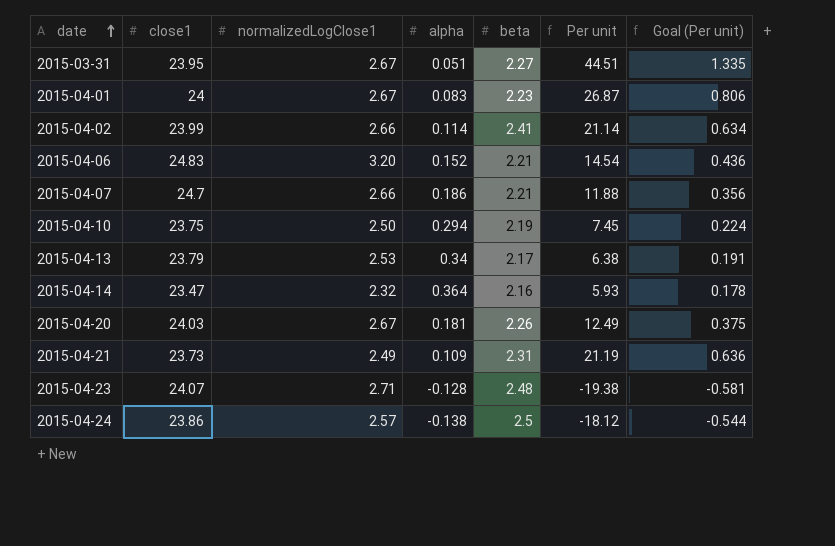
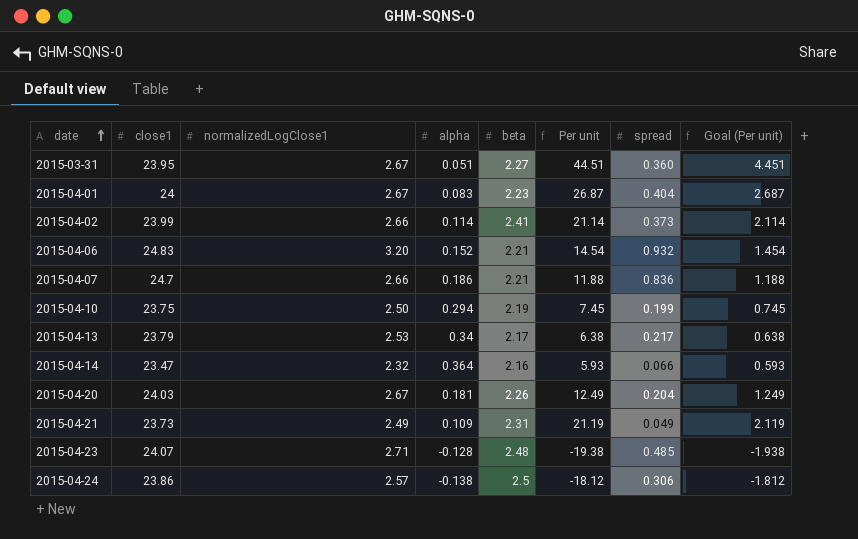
column spread | position: none -> 7
column Goal (Per unit) | formula: [Per unit] * 0.03 -> [Per unit] * 0.1

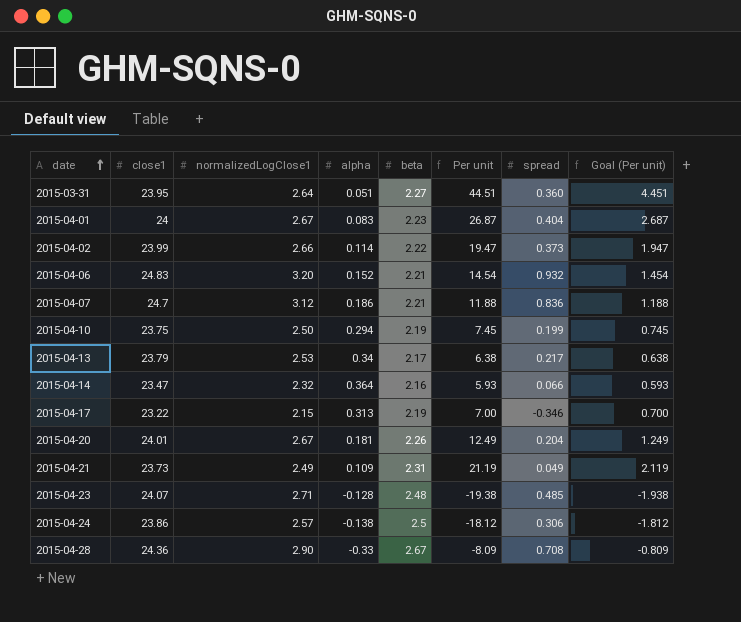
2015-03-31 | normalizedLogClose1: 2.67 -> 2.64
2015-04-02 | beta: 2.41 -> 2.22
2015-04-02 | Per unit: 21.14 -> 19.47
2015-04-02 | Goal (Per unit): 2.114 -> 1.947
2015-04-07 | normalizedLogClose1: 2.66 -> 3.12
row 2015-04-17: none -> 23.22 | 2.15 | 0.313 | 2.19 | 7.00 | -0.346 | 0.700
2015-04-20 | close1: 24.03 -> 24.01
row 2015-04-28: none -> 24.36 | 2.90 | -0.33 | 2.67 | -8.09 | 0.708 | -0.809

